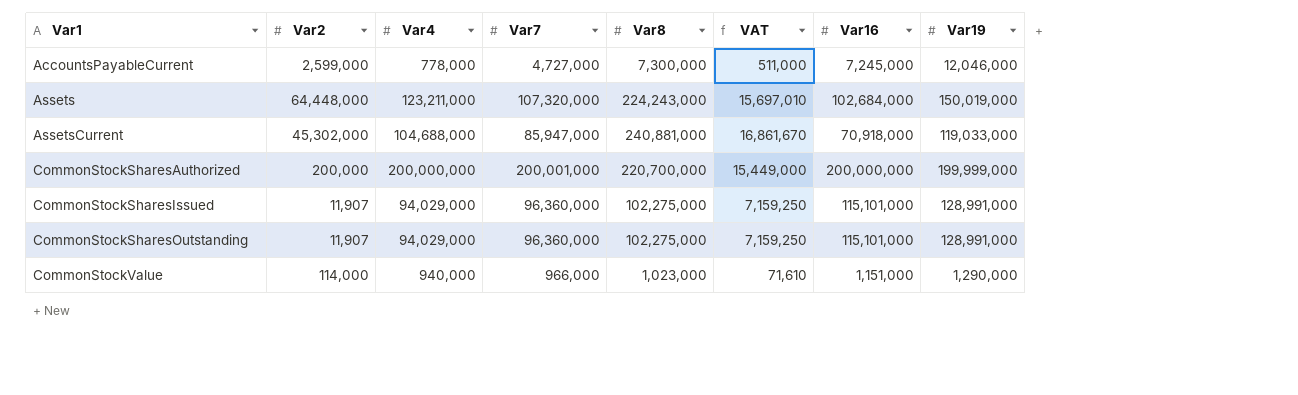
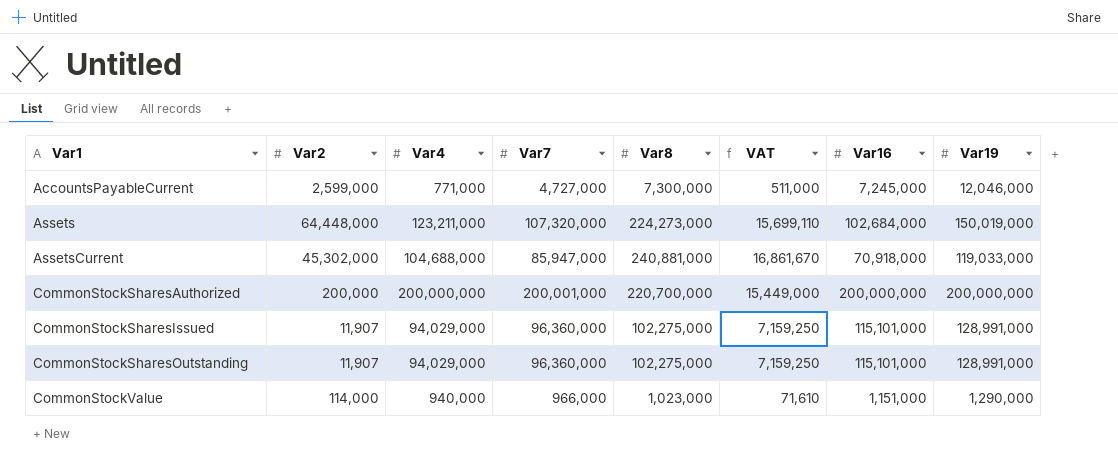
AccountsPayableCurrent | Var4: 778,000 -> 771,000
Assets | Var8: 224,243,000 -> 224,273,000
Assets | VAT: 15,697,010 -> 15,699,110
CommonStockSharesAuthorized | Var19: 199,999,000 -> 200,000,000

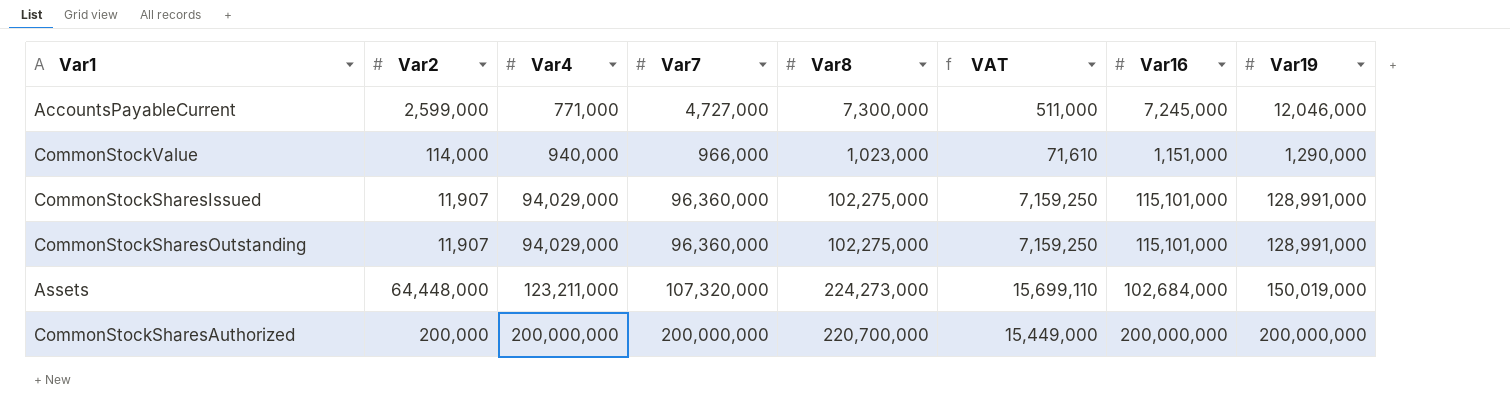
row order: Var1 ascending -> Var4 ascending
row AssetsCurrent: 45,302,000 | 104,688,000 | 85,947,000 | 240,881,000 | 16,861,670 | 70,918,000 | 119,033,000 -> none
CommonStockSharesAuthorized | Var7: 200,001,000 -> 200,000,000

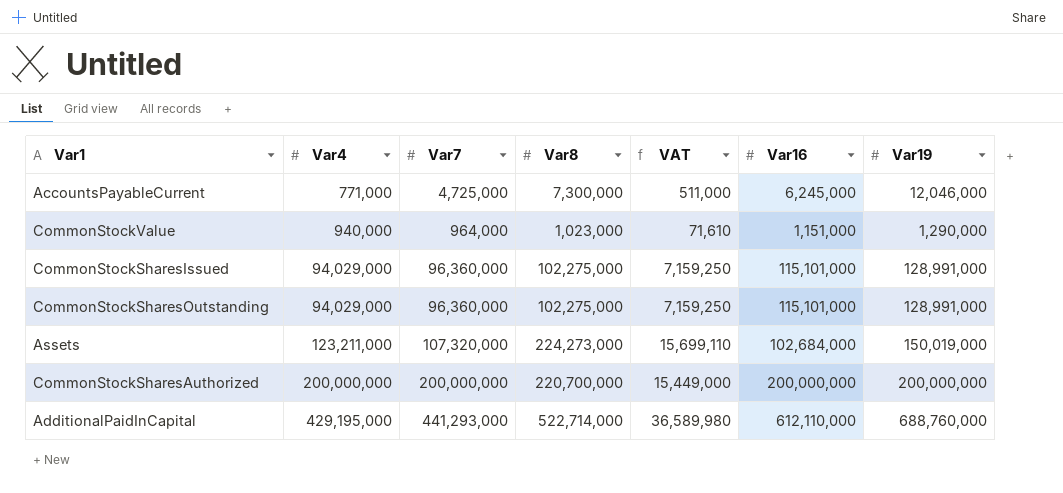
column Var2 | position: 2 -> none
AccountsPayableCurrent | Var7: 4,727,000 -> 4,725,000
AccountsPayableCurrent | Var16: 7,245,000 -> 6,245,000
CommonStockValue | Var7: 966,000 -> 964,000
row AdditionalPaidInCapital: none -> 429,195,000 | 441,293,000 | 522,714,000 | 36,589,980 | 612,110,000 | 688,760,000

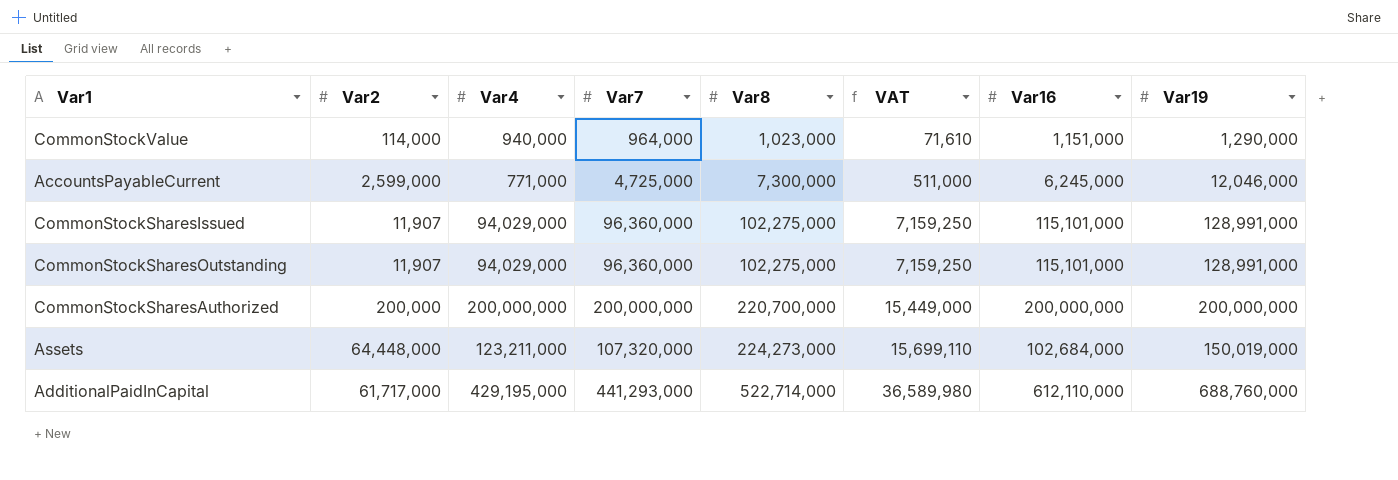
row order: Var4 ascending -> Var8 ascending
column Var2 | position: none -> 2

